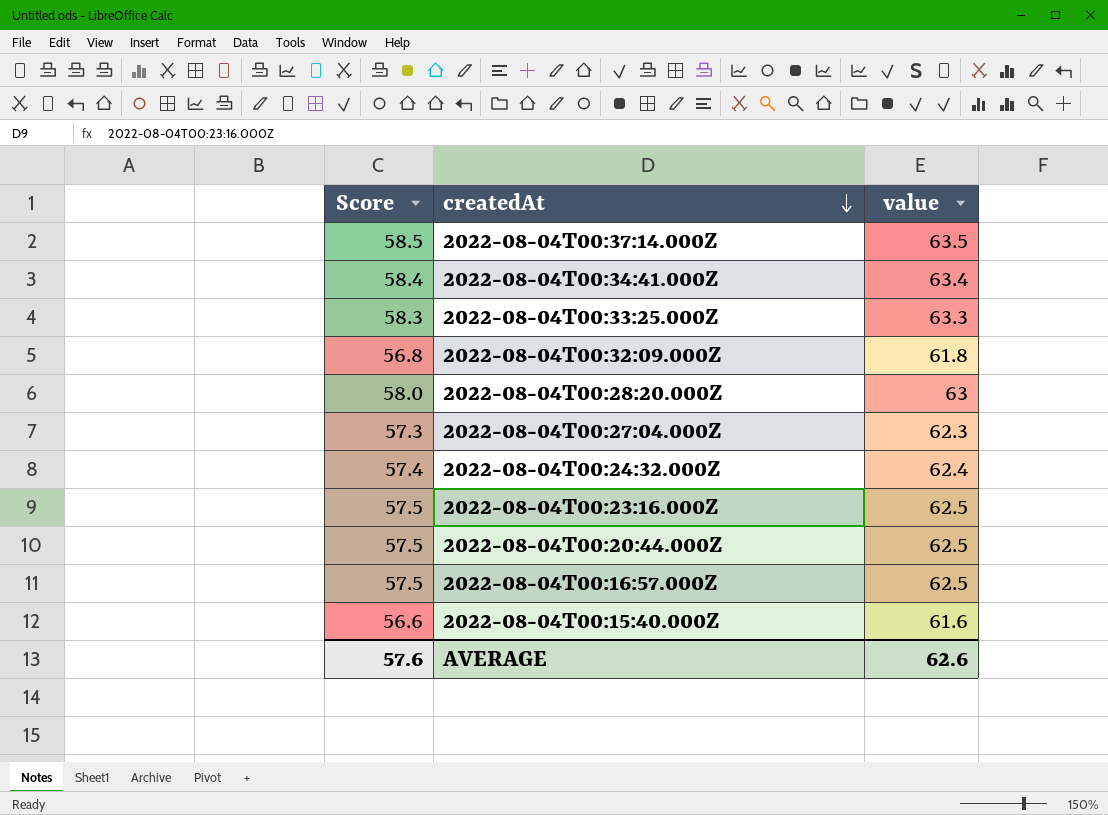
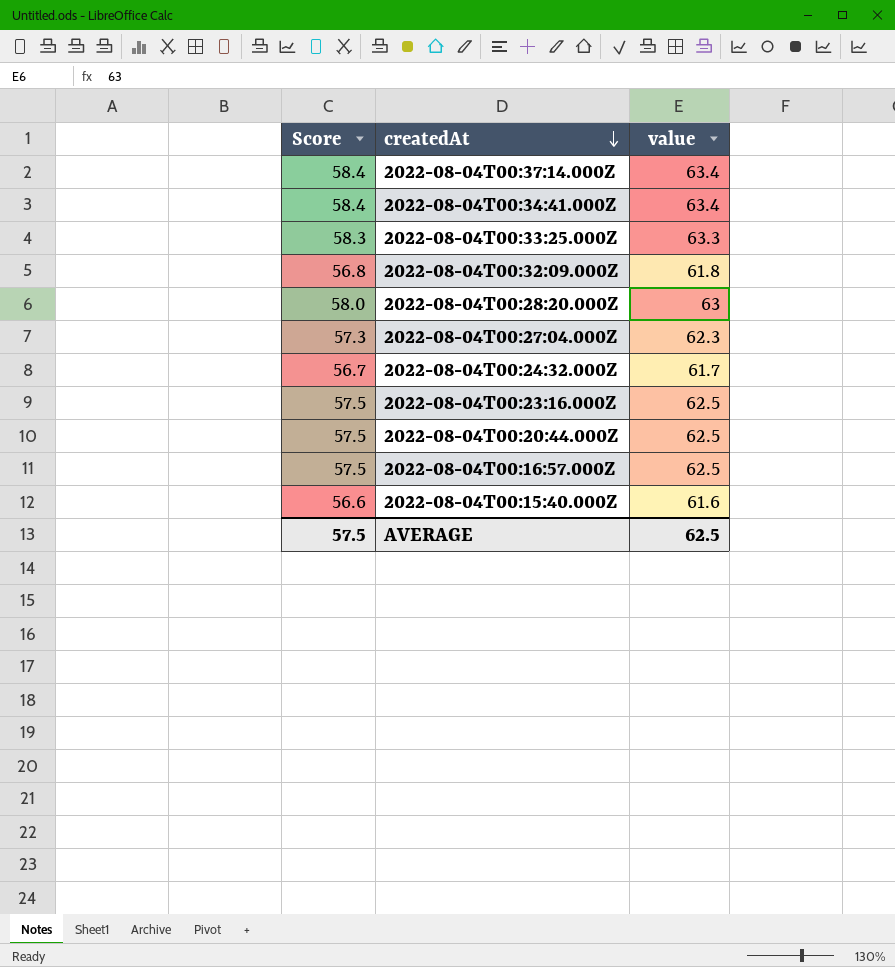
2022-08-04T00:37:14.000Z | Score: 58.5 -> 58.4
2022-08-04T00:37:14.000Z | value: 63.5 -> 63.4
2022-08-04T00:24:32.000Z | Score: 57.4 -> 56.7
2022-08-04T00:24:32.000Z | value: 62.4 -> 61.7
AVERAGE | Score: 57.6 -> 57.5
AVERAGE | value: 62.6 -> 62.5

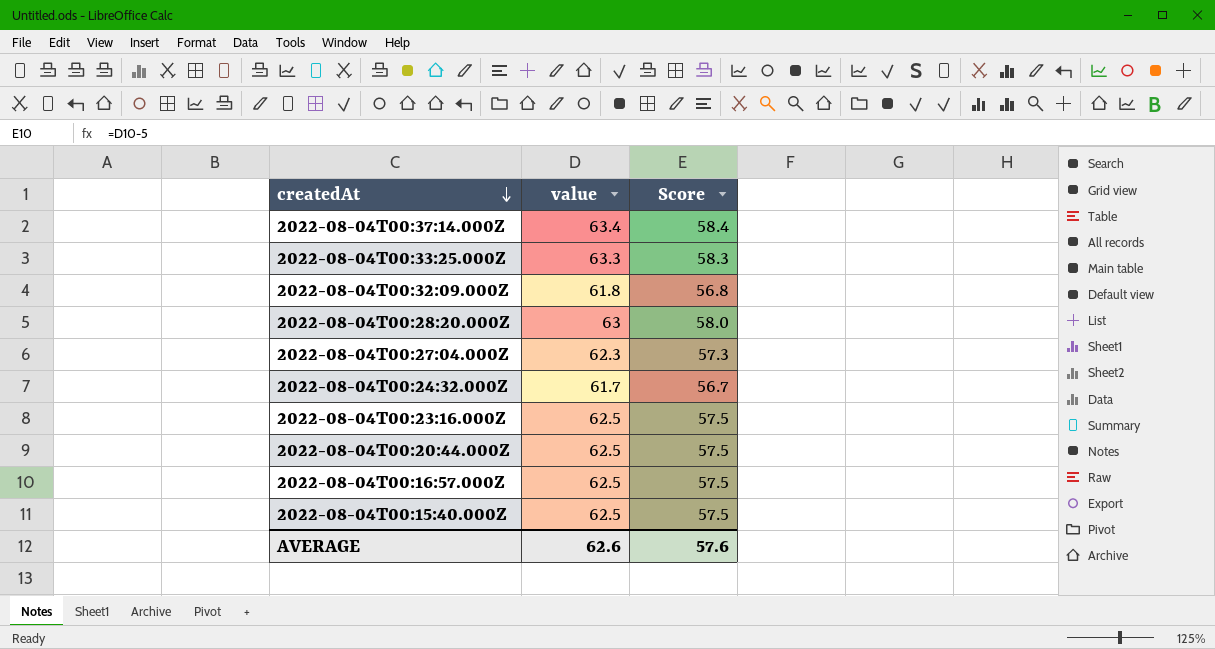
column Score | position: 1 -> 3
row 2022-08-04T00:34:41.000Z: 58.4 | 63.4 -> none
2022-08-04T00:15:40.000Z | value: 61.6 -> 62.5
2022-08-04T00:15:40.000Z | Score: 56.6 -> 57.5
AVERAGE | value: 62.5 -> 62.6
AVERAGE | Score: 57.5 -> 57.6

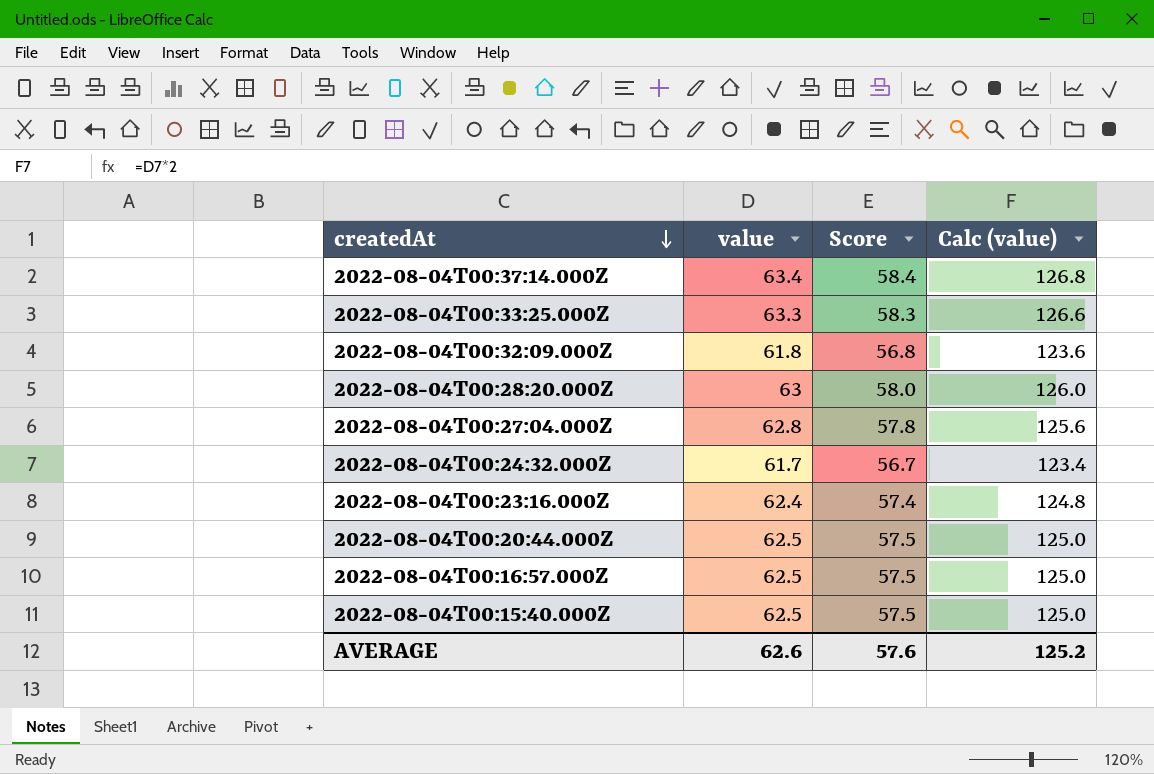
column Calc (value) | formula: none -> [value] * 2
2022-08-04T00:27:04.000Z | value: 62.3 -> 62.8
2022-08-04T00:27:04.000Z | Score: 57.3 -> 57.8
2022-08-04T00:23:16.000Z | value: 62.5 -> 62.4
2022-08-04T00:23:16.000Z | Score: 57.5 -> 57.4

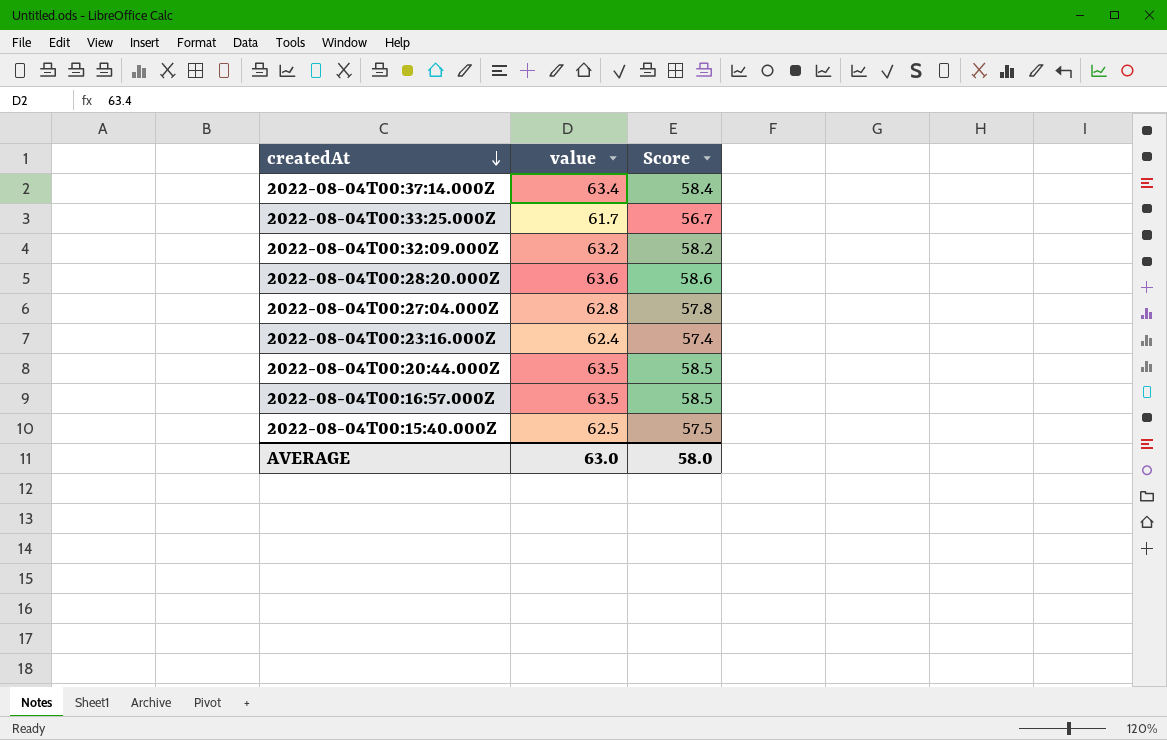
column Calc (value) | formula: [value] * 2 -> none
row 2022-08-04T00:24:32.000Z: 61.7 | 56.7 | 123.4 -> none
2022-08-04T00:33:25.000Z | value: 63.3 -> 61.7
2022-08-04T00:33:25.000Z | Score: 58.3 -> 56.7
2022-08-04T00:32:09.000Z | value: 61.8 -> 63.2
2022-08-04T00:32:09.000Z | Score: 56.8 -> 58.2
2022-08-04T00:28:20.000Z | value: 63 -> 63.6
2022-08-04T00:28:20.000Z | Score: 58.0 -> 58.6
2022-08-04T00:20:44.000Z | value: 62.5 -> 63.5
2022-08-04T00:20:44.000Z | Score: 57.5 -> 58.5
2022-08-04T00:16:57.000Z | value: 62.5 -> 63.5
2022-08-04T00:16:57.000Z | Score: 57.5 -> 58.5
AVERAGE | value: 62.6 -> 63.0
AVERAGE | Score: 57.6 -> 58.0

